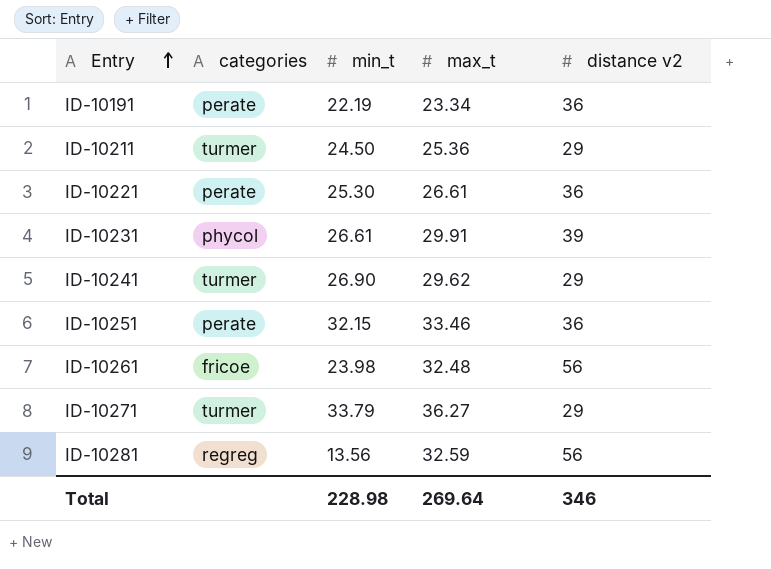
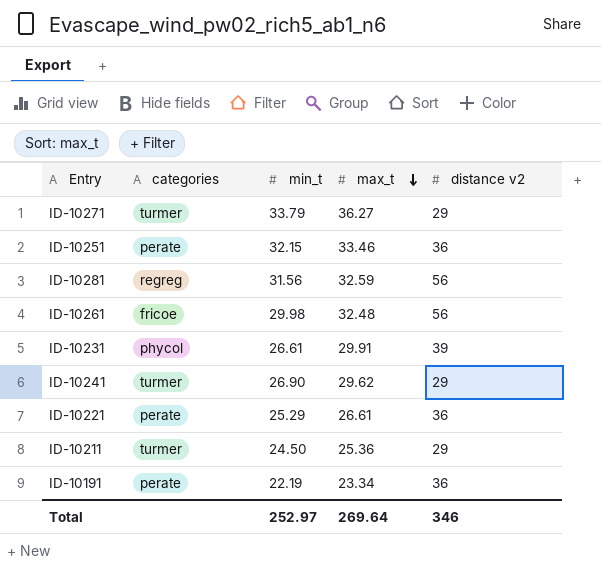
row order: Entry ascending -> max_t descending
ID-10281 | min_t: 13.56 -> 31.56
ID-10261 | min_t: 23.98 -> 29.98
ID-10221 | min_t: 25.30 -> 25.29
Total | min_t: 228.98 -> 252.97

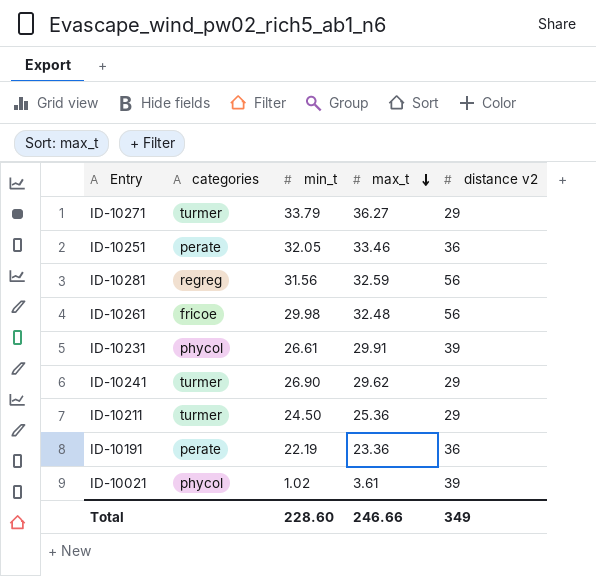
row ID-10221: perate | 25.29 | 26.61 | 36 -> none
ID-10251 | min_t: 32.15 -> 32.05
ID-10191 | max_t: 23.34 -> 23.36
row ID-10021: none -> phycol | 1.02 | 3.61 | 39
Total | min_t: 252.97 -> 228.60
Total | max_t: 269.64 -> 246.66
Total | distance v2: 346 -> 349

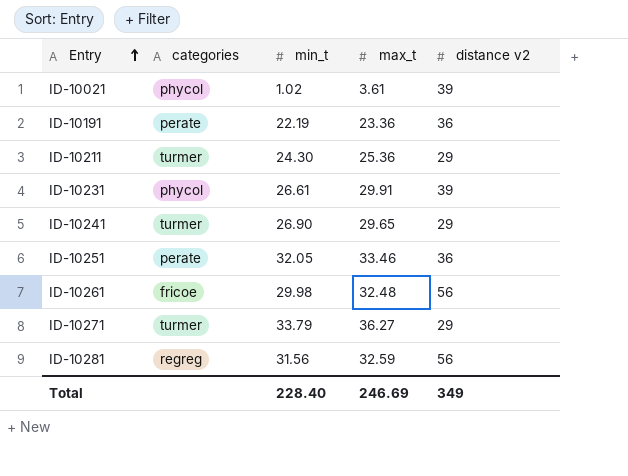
row order: max_t descending -> Entry ascending
ID-10211 | min_t: 24.50 -> 24.30
ID-10241 | max_t: 29.62 -> 29.65
Total | min_t: 228.60 -> 228.40
Total | max_t: 246.66 -> 246.69

